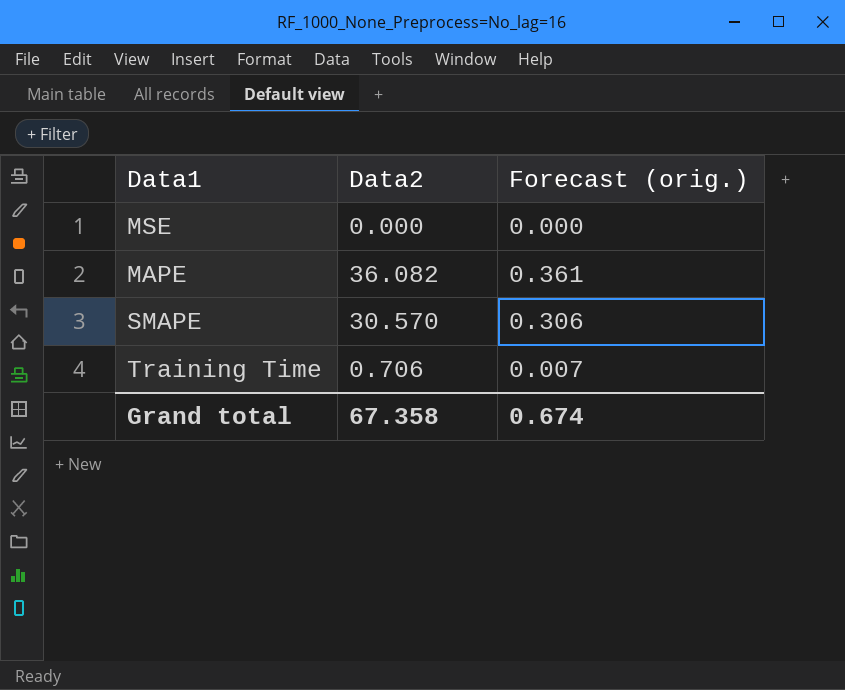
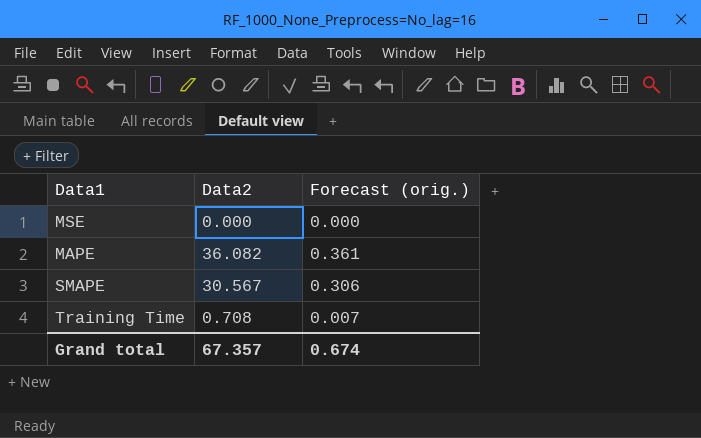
SMAPE | Data2: 30.570 -> 30.567
Training Time | Data2: 0.706 -> 0.708
Grand total | Data2: 67.358 -> 67.357

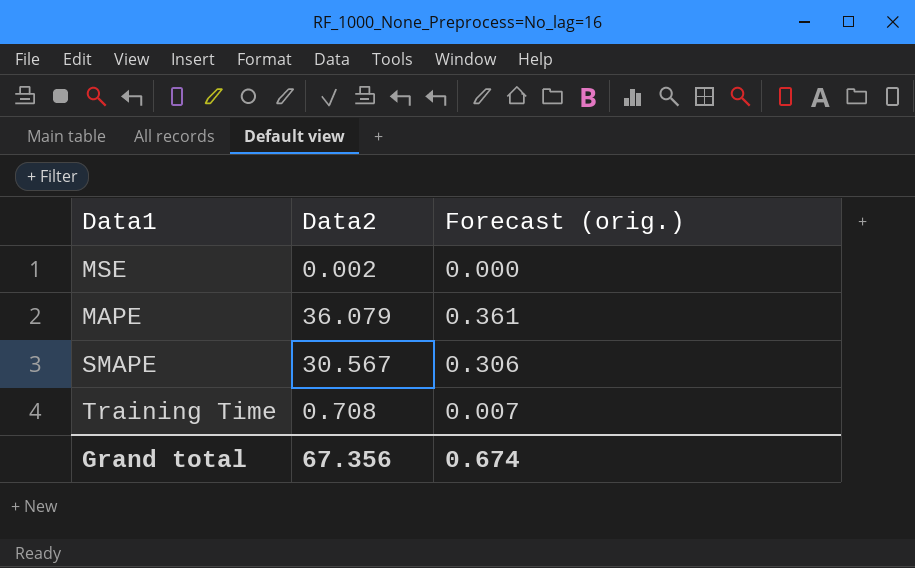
MSE | Data2: 0.000 -> 0.002
MAPE | Data2: 36.082 -> 36.079
Grand total | Data2: 67.357 -> 67.356

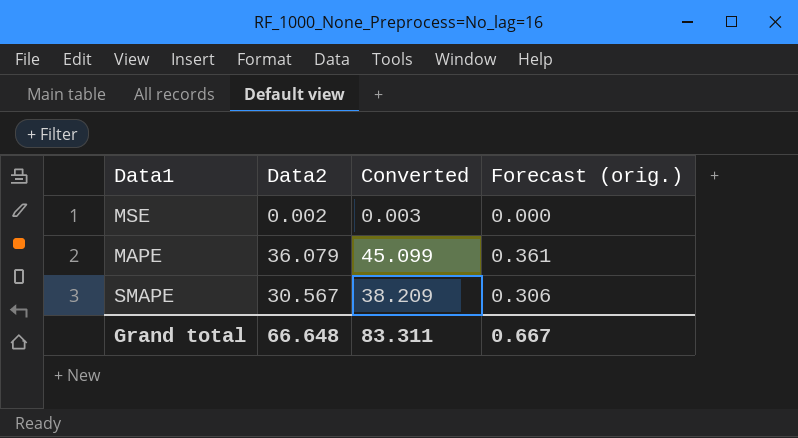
column Converted | formula: none -> [Data2] * 1.25
row Training Time: 0.708 | 0.007 -> none
Grand total | Data2: 67.356 -> 66.648
Grand total | Forecast (orig.): 0.674 -> 0.667

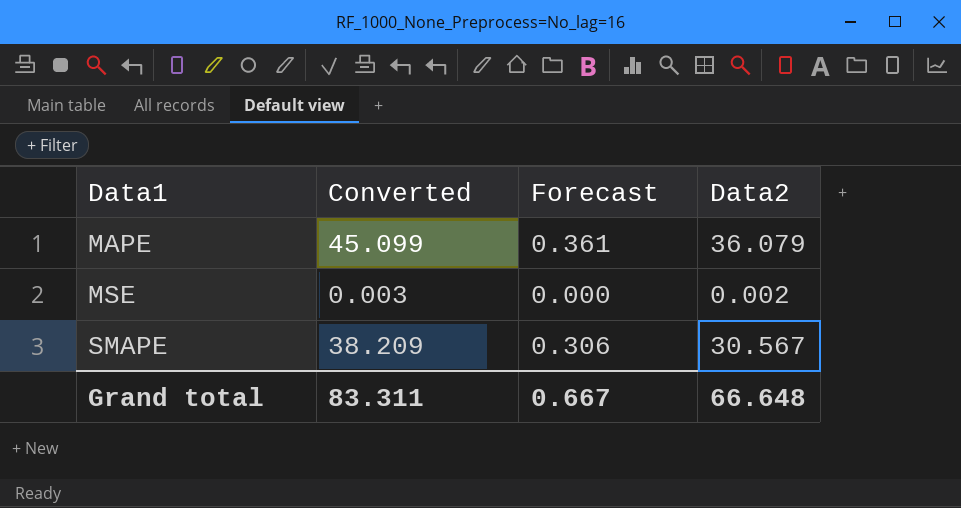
row order: none -> Data1 ascending
column name: Forecast (orig.) -> Forecast
column Data2 | position: 2 -> 4

